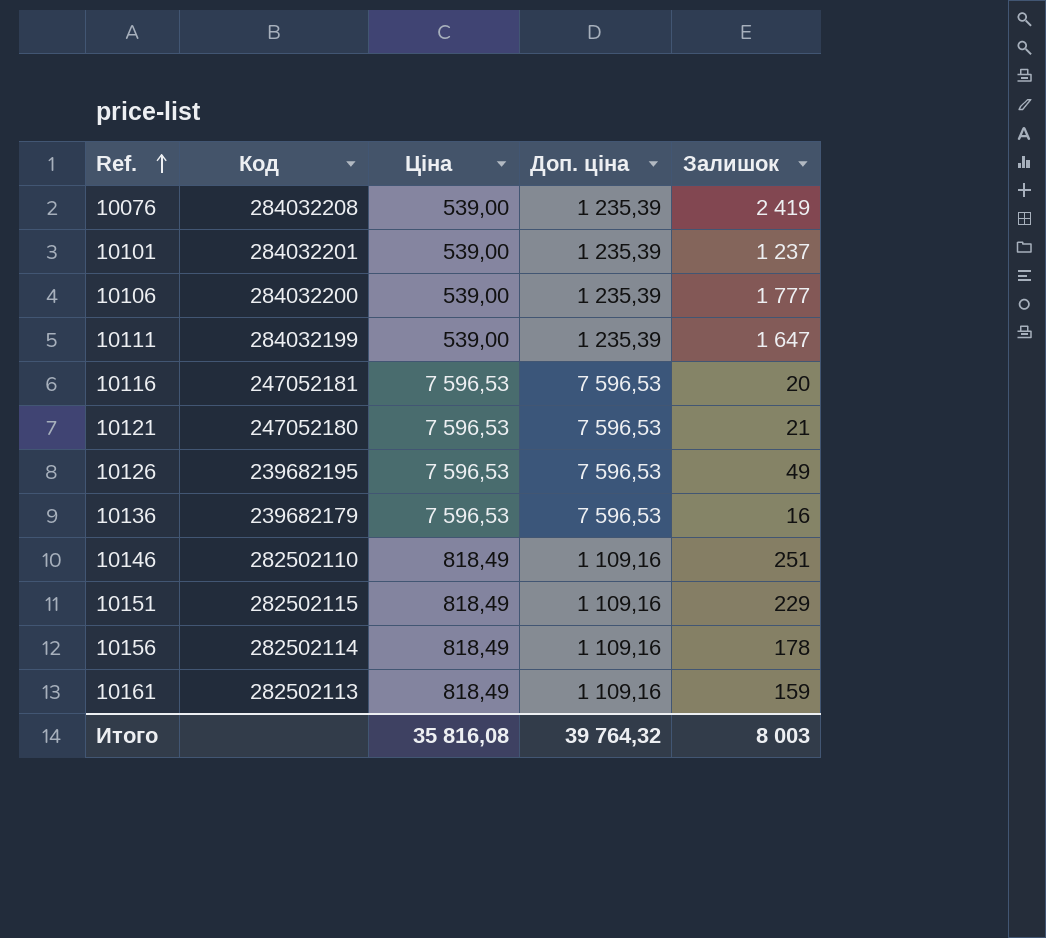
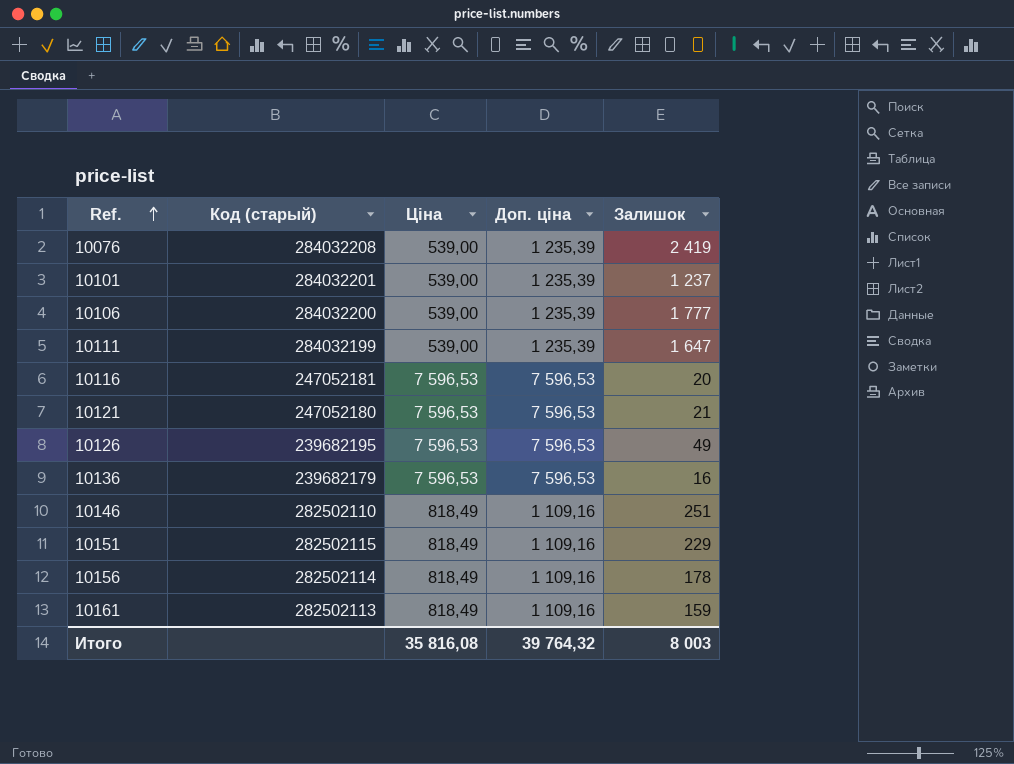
column name: Код -> Код (старый)

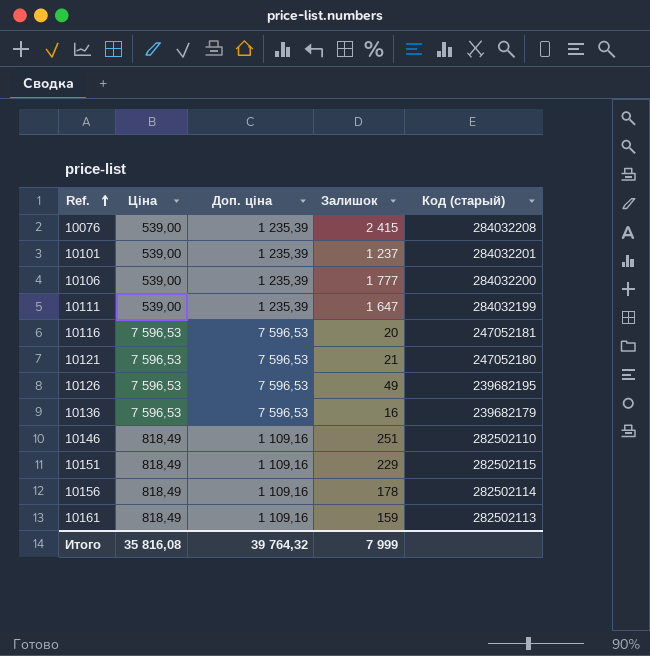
column Код (старый) | position: 2 -> 5
10076 | Залишок: 2 419 -> 2 415
Итого | Залишок: 8 003 -> 7 999

